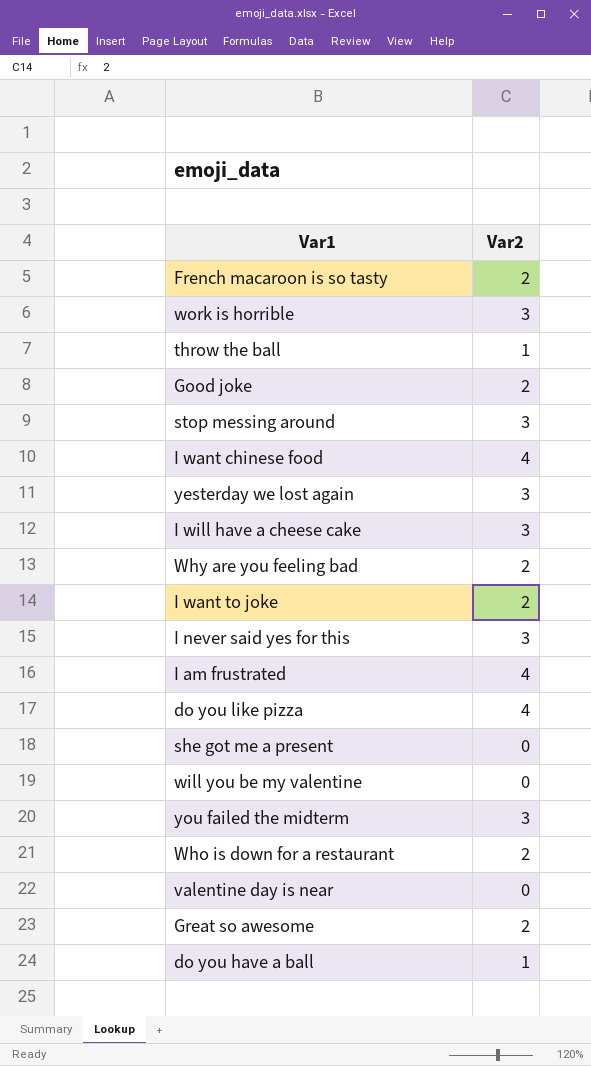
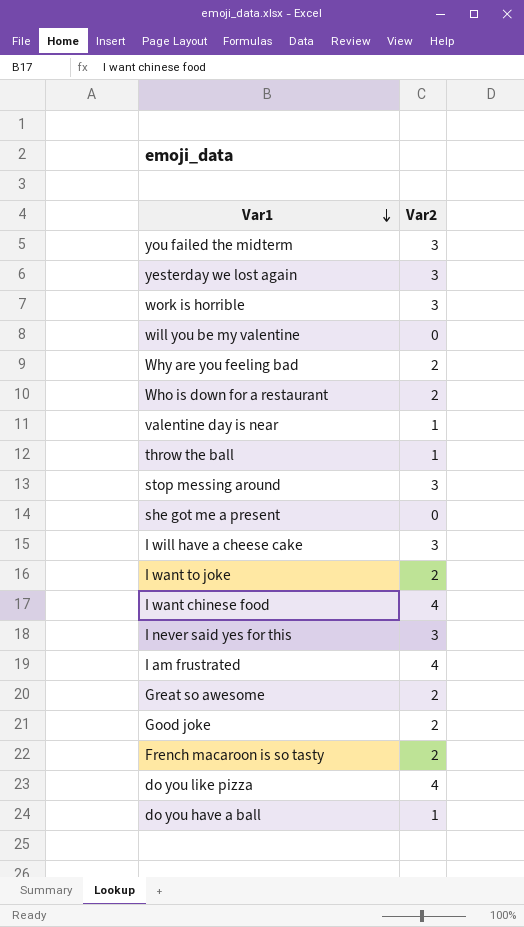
row order: none -> Var1 descending
valentine day is near | Var2: 0 -> 1

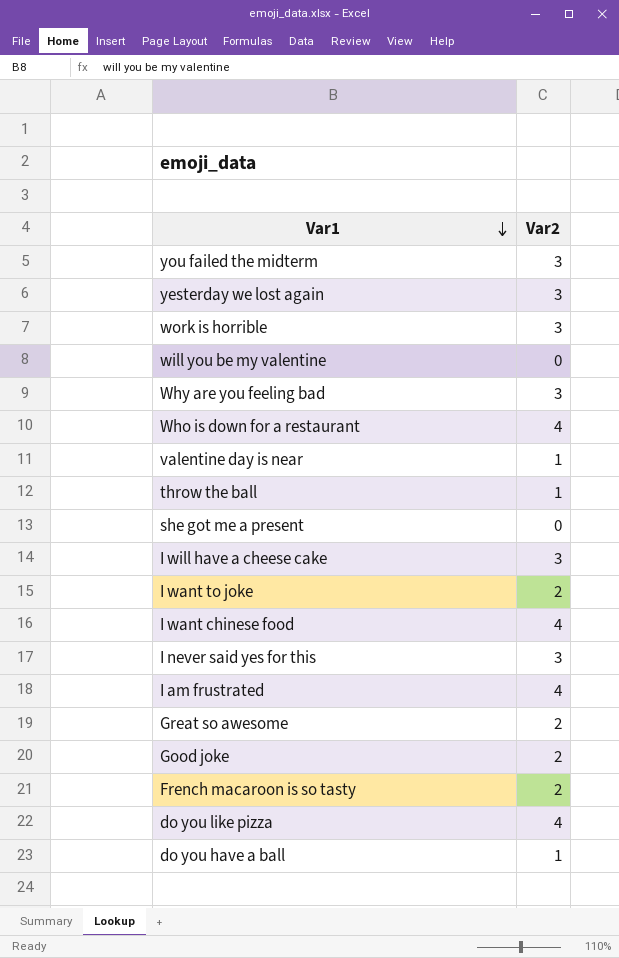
row stop messing around: 3 -> none
Why are you feeling bad | Var2: 2 -> 3
Who is down for a restaurant | Var2: 2 -> 4

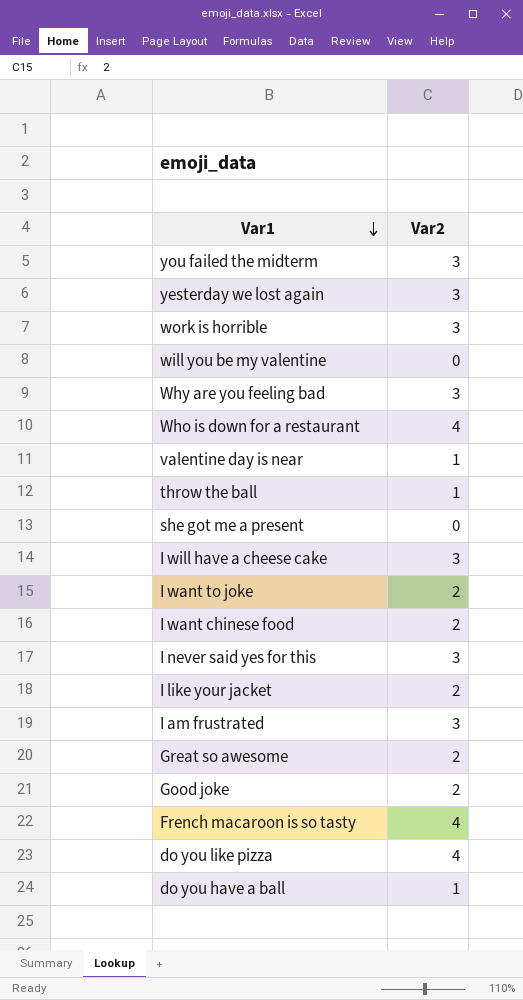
I want chinese food | Var2: 4 -> 2
row I like your jacket: none -> 2
I am frustrated | Var2: 4 -> 3
French macaroon is so tasty | Var2: 2 -> 4

